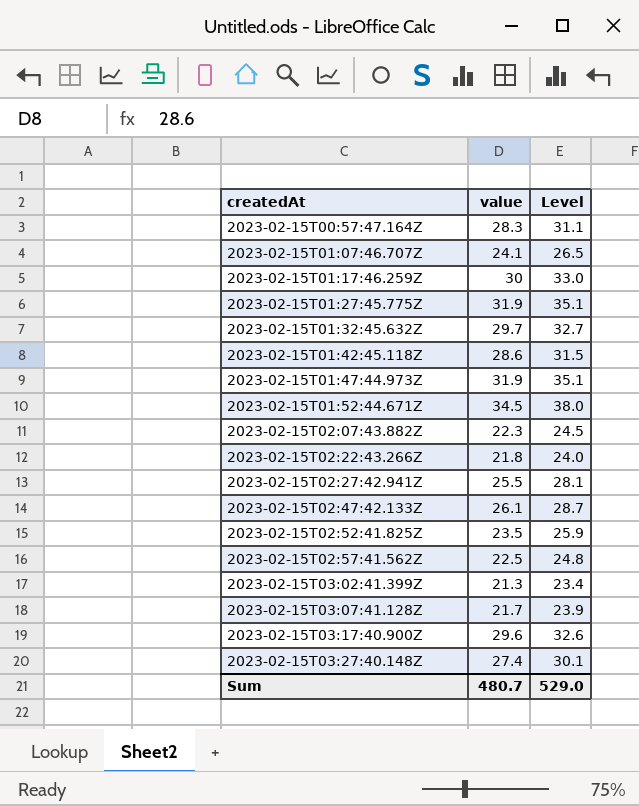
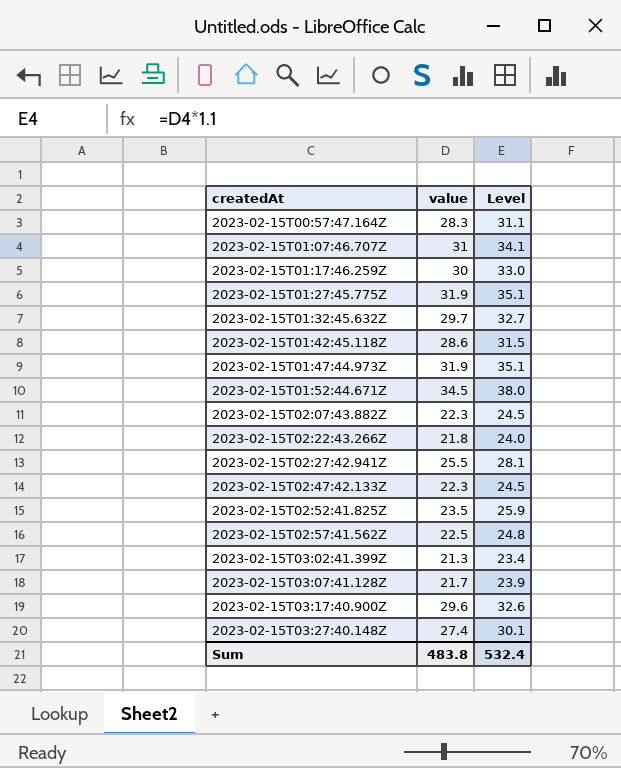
2023-02-15T01:07:46.707Z | value: 24.1 -> 31
2023-02-15T01:07:46.707Z | Level: 26.5 -> 34.1
2023-02-15T02:47:42.133Z | value: 26.1 -> 22.3
2023-02-15T02:47:42.133Z | Level: 28.7 -> 24.5
Sum | value: 480.7 -> 483.8
Sum | Level: 529.0 -> 532.4

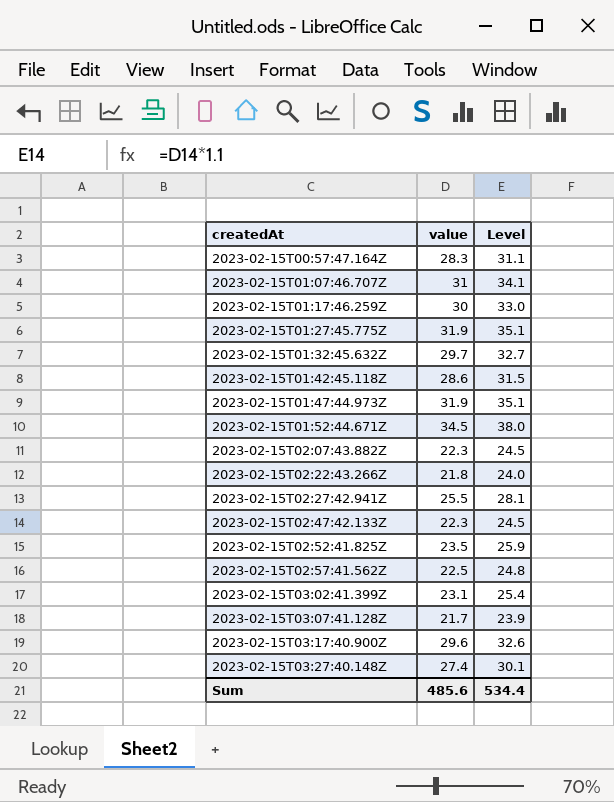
2023-02-15T03:02:41.399Z | value: 21.3 -> 23.1
2023-02-15T03:02:41.399Z | Level: 23.4 -> 25.4
Sum | value: 483.8 -> 485.6
Sum | Level: 532.4 -> 534.4

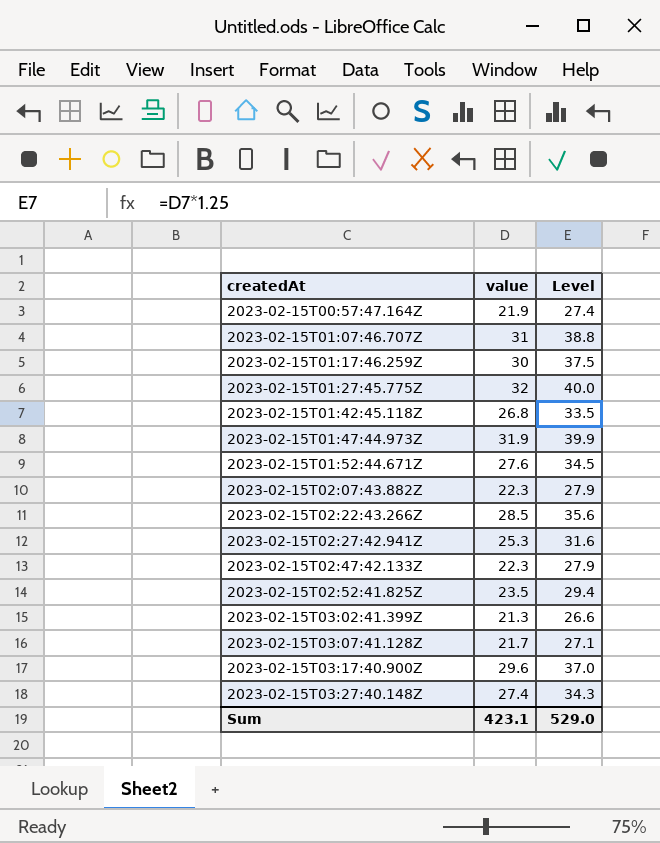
column Level | formula: [value] * 1.1 -> [value] * 1.25
row 2023-02-15T01:32:45.632Z: 29.7 | 32.7 -> none
row 2023-02-15T02:57:41.562Z: 22.5 | 24.8 -> none
2023-02-15T00:57:47.164Z | value: 28.3 -> 21.9
2023-02-15T01:27:45.775Z | value: 31.9 -> 32
2023-02-15T01:42:45.118Z | value: 28.6 -> 26.8
2023-02-15T01:52:44.671Z | value: 34.5 -> 27.6
2023-02-15T02:22:43.266Z | value: 21.8 -> 28.5
2023-02-15T02:27:42.941Z | value: 25.5 -> 25.3
2023-02-15T03:02:41.399Z | value: 23.1 -> 21.3
Sum | value: 485.6 -> 423.1
Sum | Level: 534.4 -> 529.0

